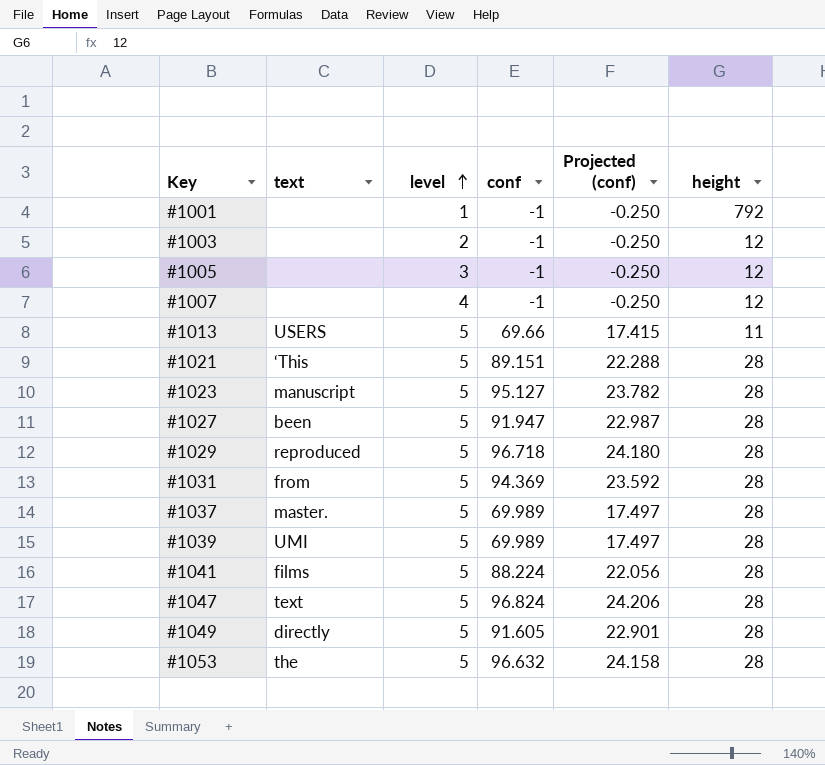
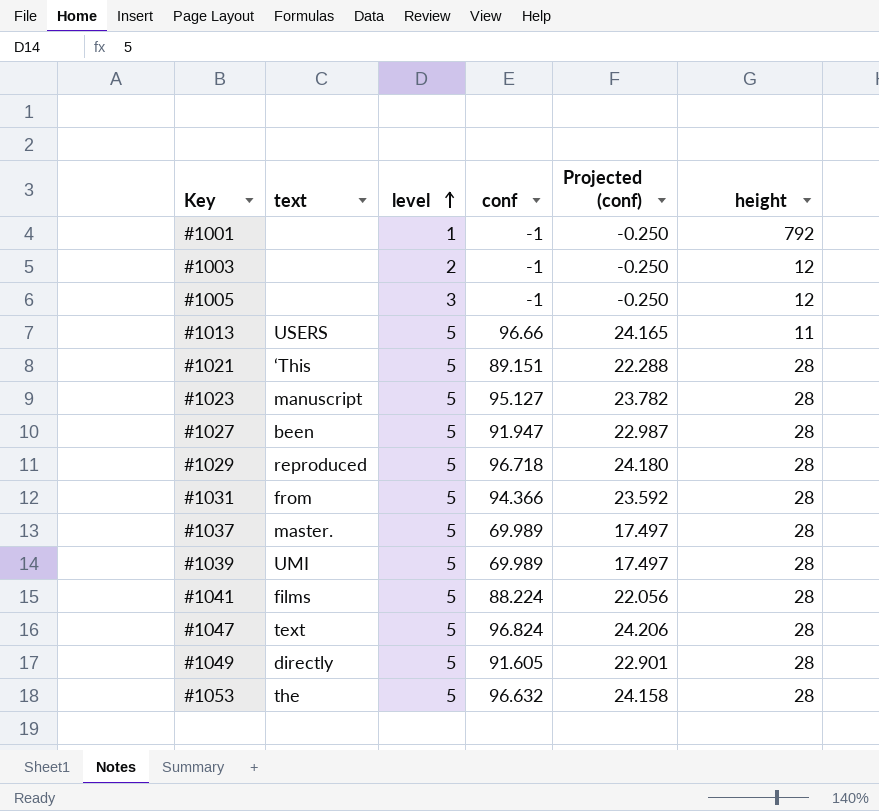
row #1007: none | 4 | -1 | -0.250 | 12 -> none
#1013 | conf: 69.66 -> 96.66
#1013 | Projected (conf): 17.415 -> 24.165
#1031 | conf: 94.369 -> 94.366

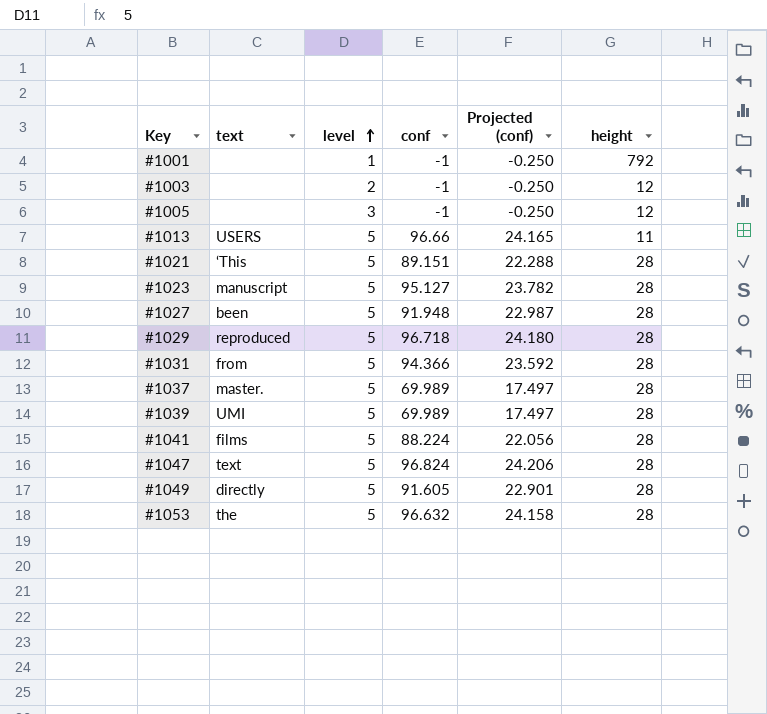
#1027 | conf: 91.947 -> 91.948

